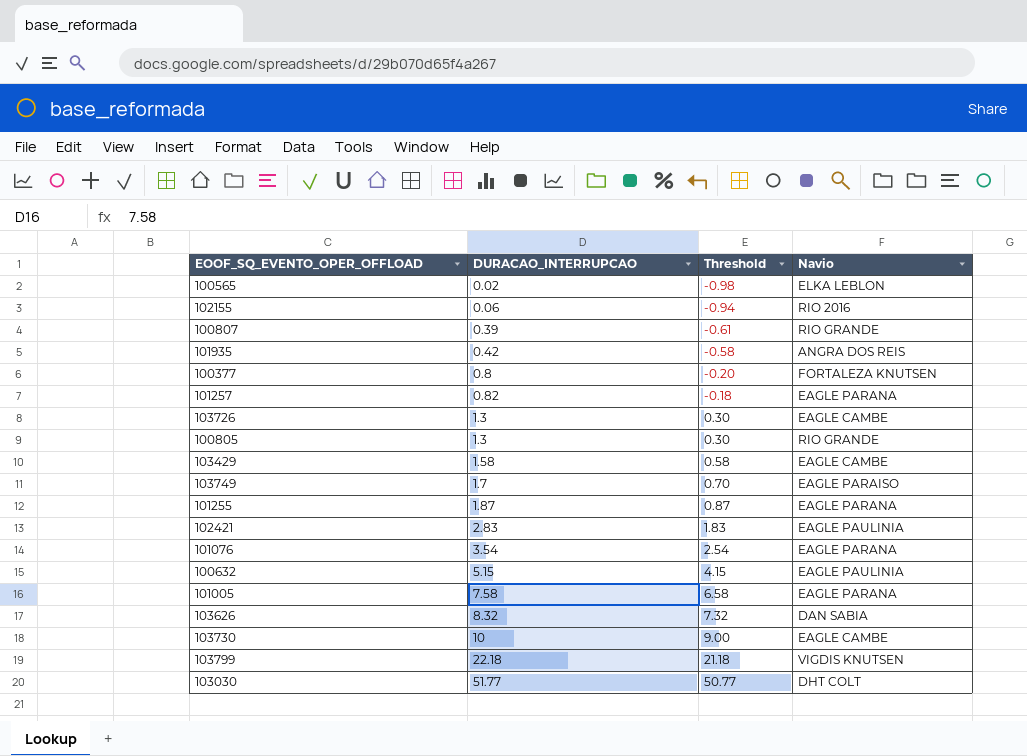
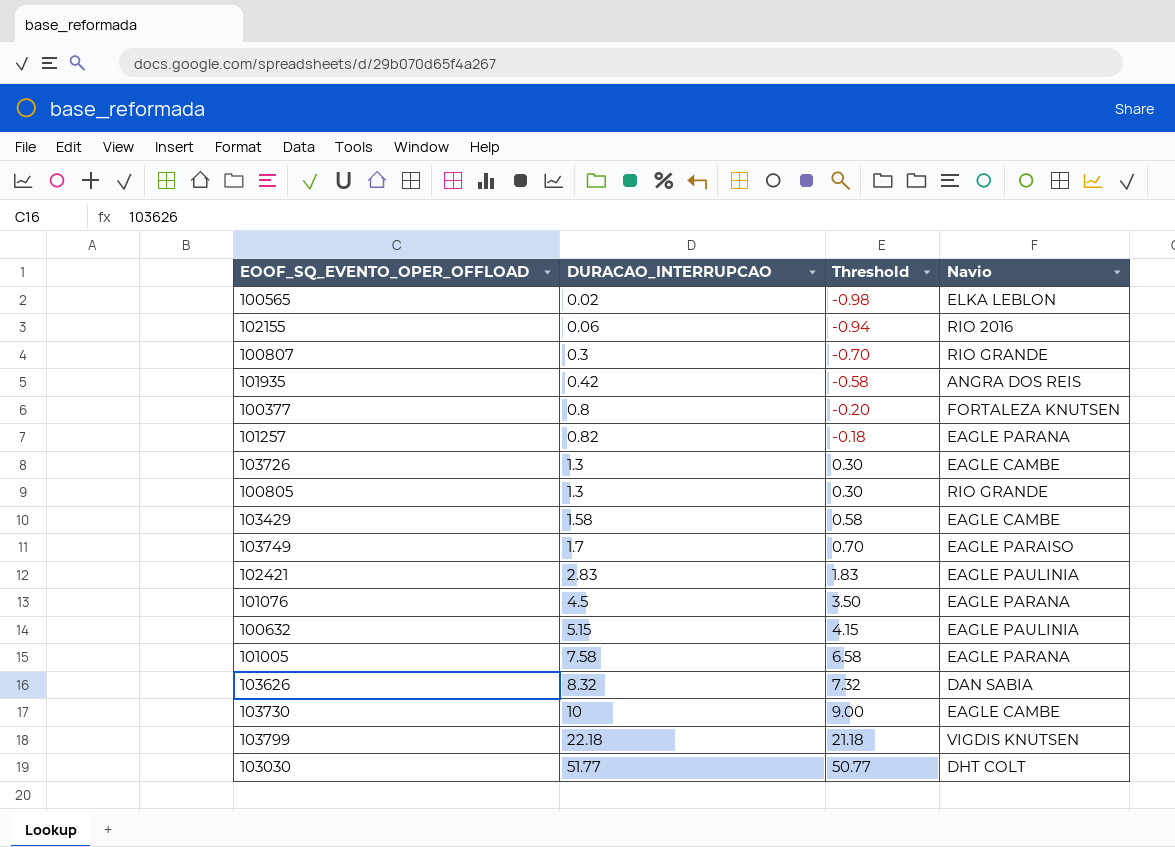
row 101255: 1.87 | 0.87 | EAGLE PARANA -> none
100807 | DURACAO_INTERRUPCAO: 0.39 -> 0.3
100807 | Threshold: -0.61 -> -0.70
101076 | DURACAO_INTERRUPCAO: 3.54 -> 4.5
101076 | Threshold: 2.54 -> 3.50

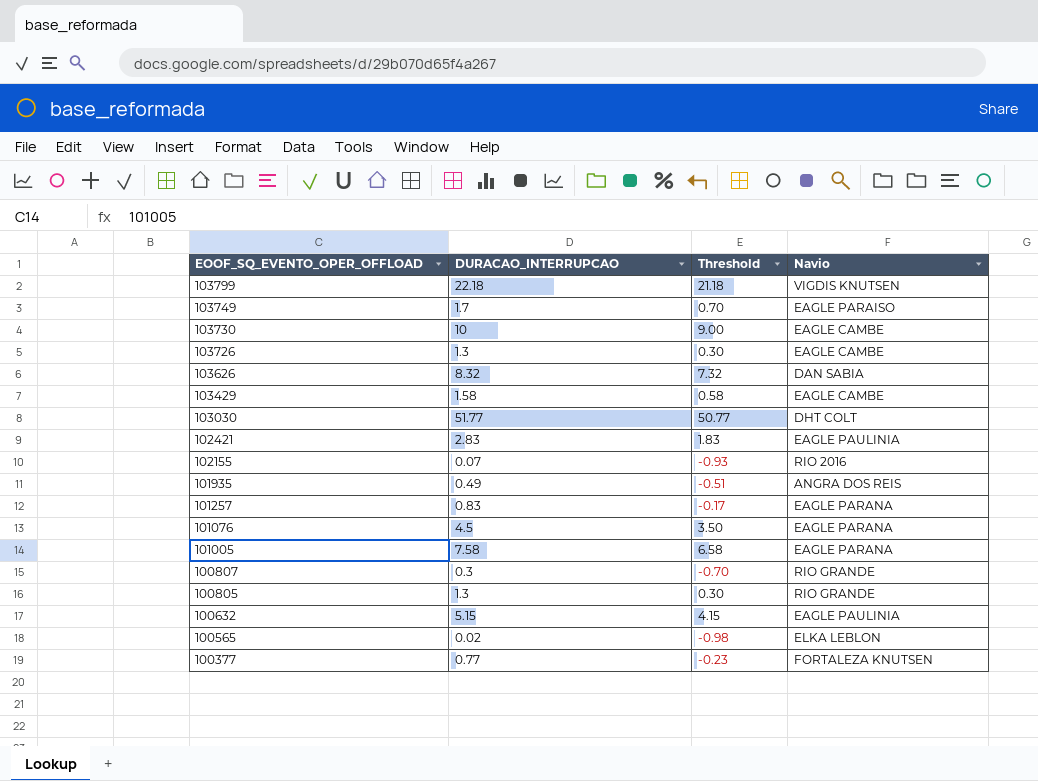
row order: DURACAO_INTERRUPCAO ascending -> EOOF_SQ_EVENTO_OPER_OFFLOAD descending
102155 | DURACAO_INTERRUPCAO: 0.06 -> 0.07
102155 | Threshold: -0.94 -> -0.93
101935 | DURACAO_INTERRUPCAO: 0.42 -> 0.49
101935 | Threshold: -0.58 -> -0.51
101257 | DURACAO_INTERRUPCAO: 0.82 -> 0.83
101257 | Threshold: -0.18 -> -0.17
100377 | DURACAO_INTERRUPCAO: 0.8 -> 0.77
100377 | Threshold: -0.20 -> -0.23

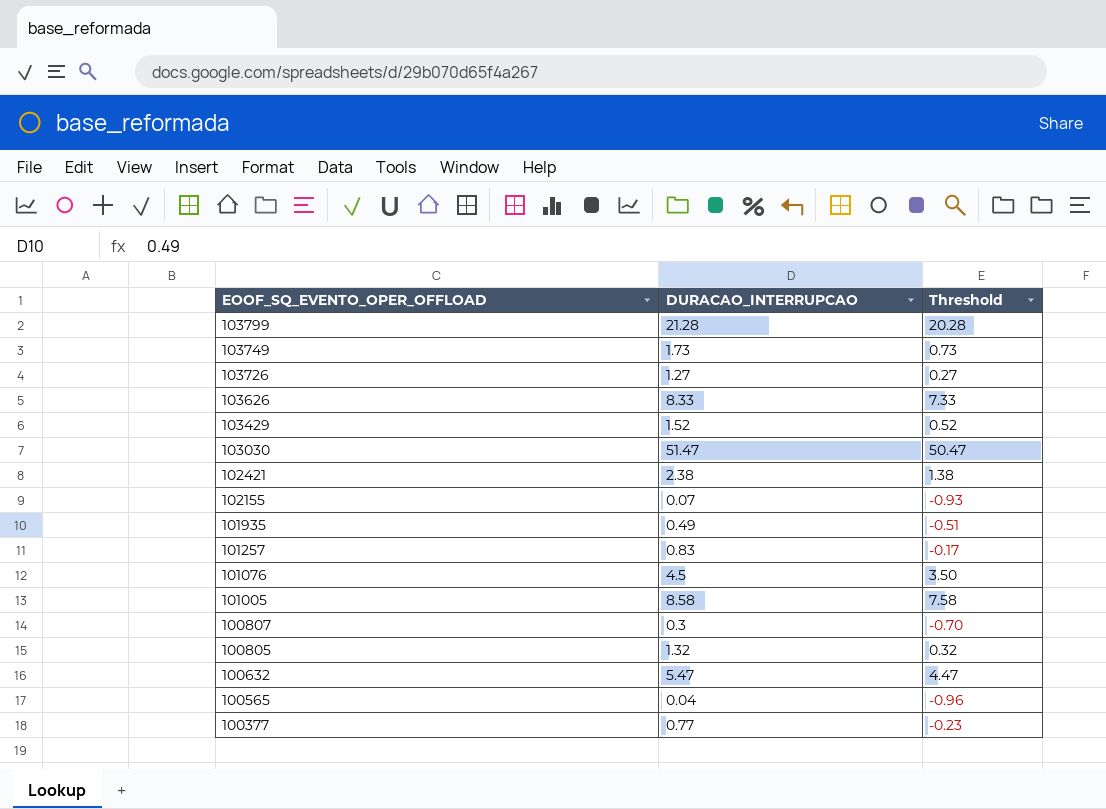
column Navio | position: 4 -> none
row 103730: 10 | 9.00 | EAGLE CAMBE -> none
103799 | DURACAO_INTERRUPCAO: 22.18 -> 21.28
103799 | Threshold: 21.18 -> 20.28
103749 | DURACAO_INTERRUPCAO: 1.7 -> 1.73
103749 | Threshold: 0.70 -> 0.73
103726 | DURACAO_INTERRUPCAO: 1.3 -> 1.27
103726 | Threshold: 0.30 -> 0.27
103626 | DURACAO_INTERRUPCAO: 8.32 -> 8.33
103626 | Threshold: 7.32 -> 7.33
103429 | DURACAO_INTERRUPCAO: 1.58 -> 1.52
103429 | Threshold: 0.58 -> 0.52
103030 | DURACAO_INTERRUPCAO: 51.77 -> 51.47
103030 | Threshold: 50.77 -> 50.47
102421 | DURACAO_INTERRUPCAO: 2.83 -> 2.38
102421 | Threshold: 1.83 -> 1.38
101005 | DURACAO_INTERRUPCAO: 7.58 -> 8.58
101005 | Threshold: 6.58 -> 7.58
100805 | DURACAO_INTERRUPCAO: 1.3 -> 1.32
100805 | Threshold: 0.30 -> 0.32
100632 | DURACAO_INTERRUPCAO: 5.15 -> 5.47
100632 | Threshold: 4.15 -> 4.47
100565 | DURACAO_INTERRUPCAO: 0.02 -> 0.04
100565 | Threshold: -0.98 -> -0.96

